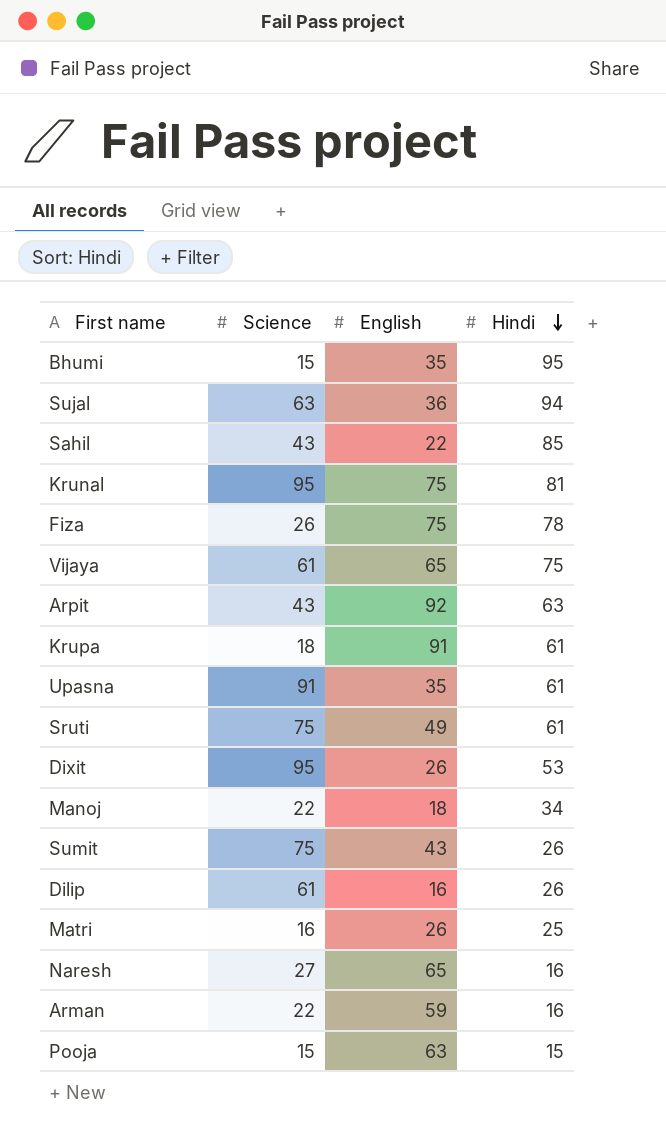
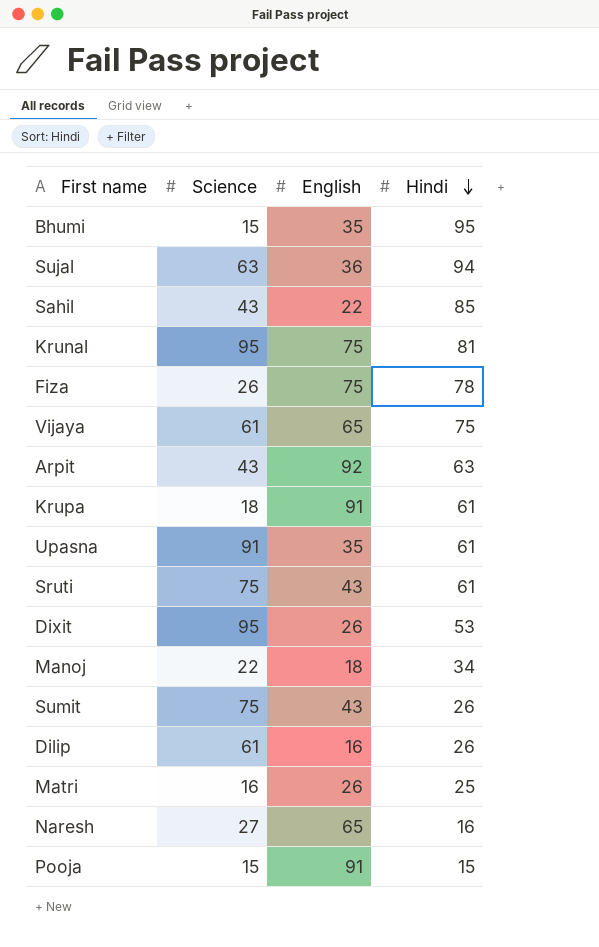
row Arman: 22 | 59 | 16 -> none
Sruti | English: 49 -> 43
Pooja | English: 63 -> 91

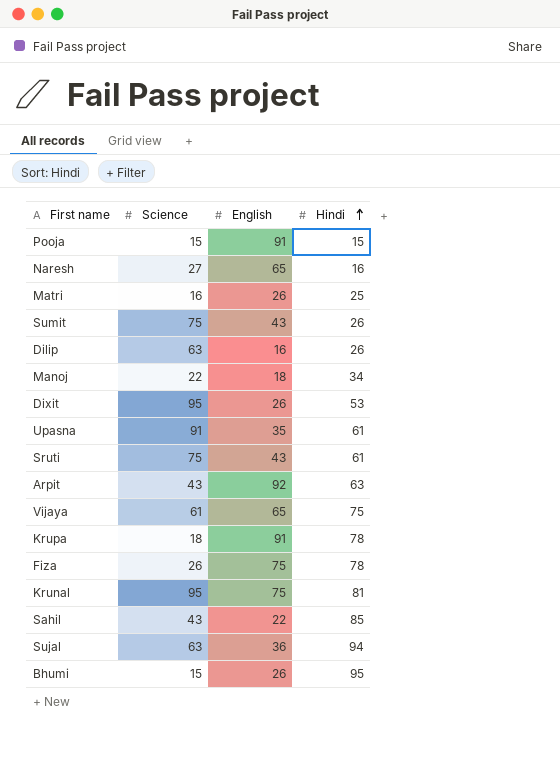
row order: Hindi descending -> Hindi ascending
Dilip | Science: 61 -> 63
Krupa | Hindi: 61 -> 78
Bhumi | English: 35 -> 26

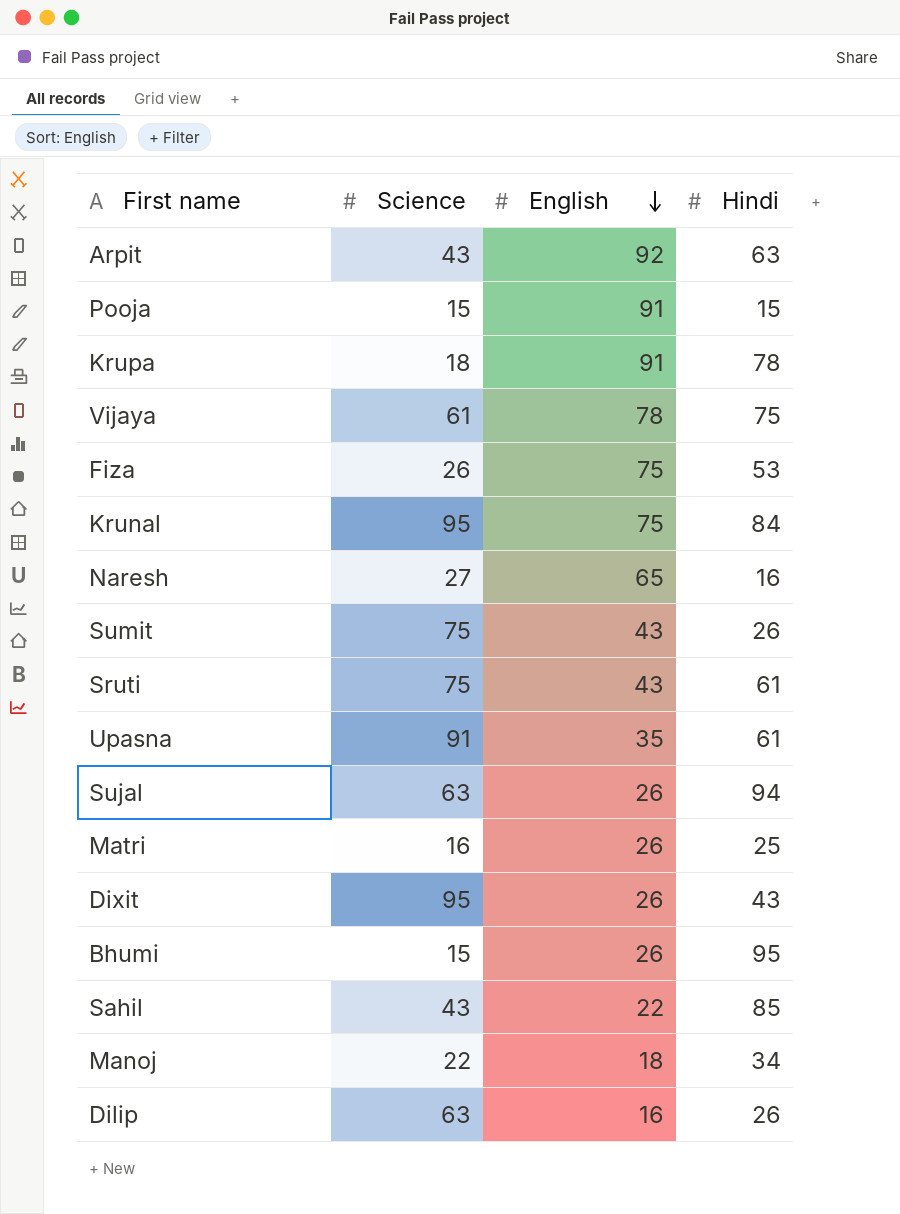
row order: Hindi ascending -> English descending
Vijaya | English: 65 -> 78
Fiza | Hindi: 78 -> 53
Krunal | Hindi: 81 -> 84
Sujal | English: 36 -> 26
Dixit | Hindi: 53 -> 43

